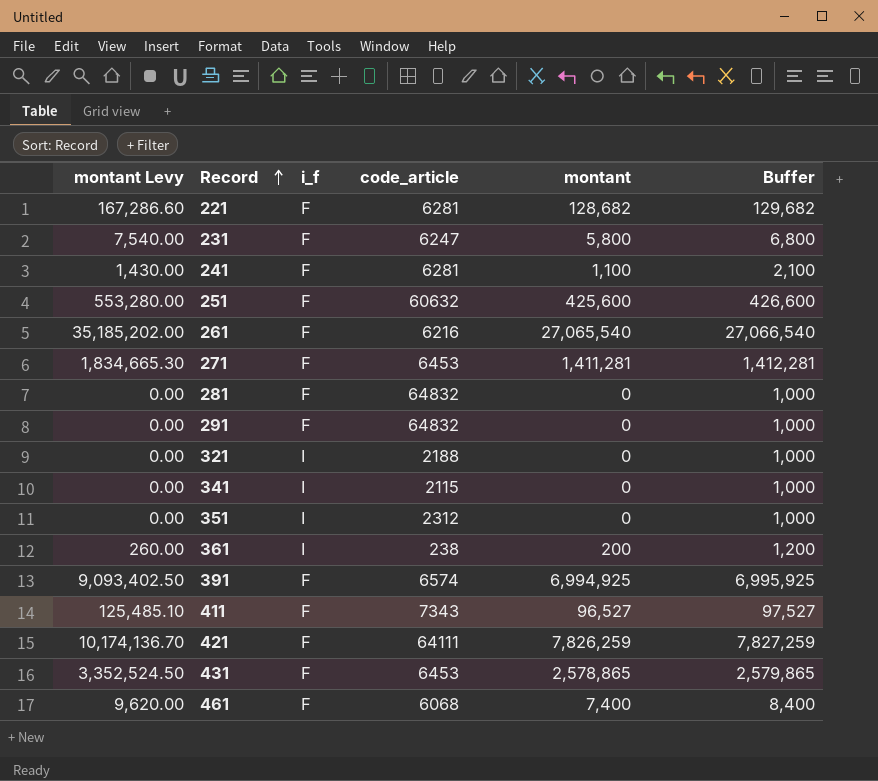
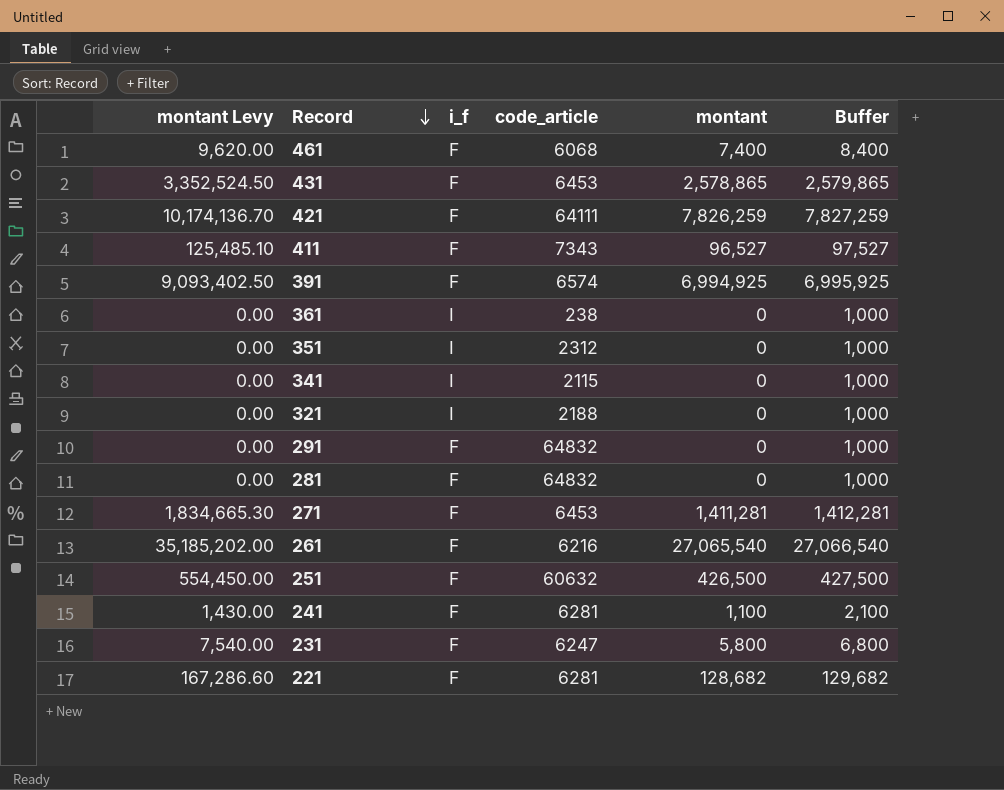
row order: Record ascending -> Record descending
361 | montant Levy: 260.00 -> 0.00
361 | montant: 200 -> 0
361 | Buffer: 1,200 -> 1,000
251 | montant Levy: 553,280.00 -> 554,450.00
251 | montant: 425,600 -> 426,500
251 | Buffer: 426,600 -> 427,500

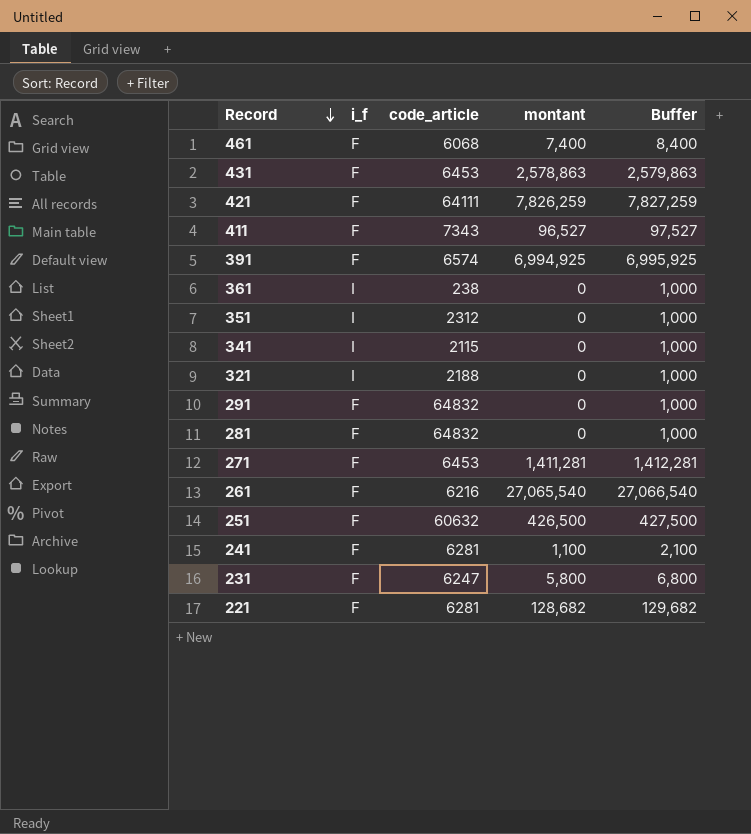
column montant Levy | formula: [montant] * 1.3 -> none
431 | montant: 2,578,865 -> 2,578,863
431 | Buffer: 2,579,865 -> 2,579,863

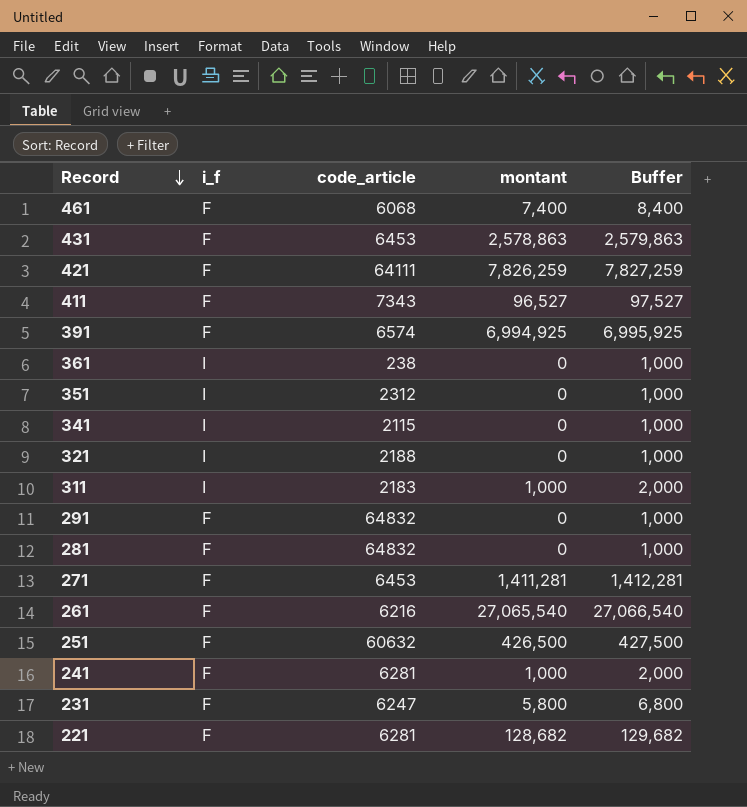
row 311: none -> I | 2183 | 1,000 | 2,000
241 | montant: 1,100 -> 1,000
241 | Buffer: 2,100 -> 2,000

